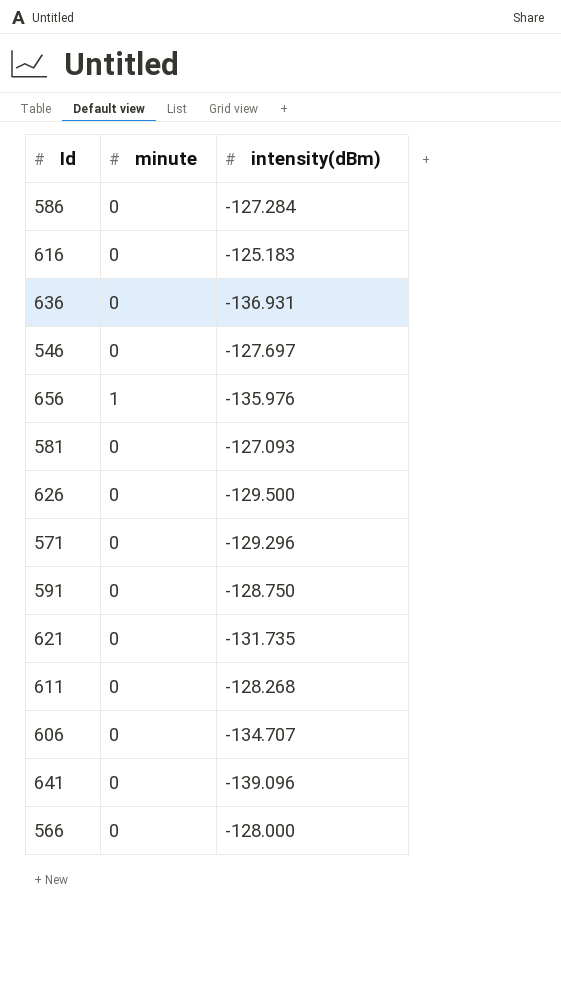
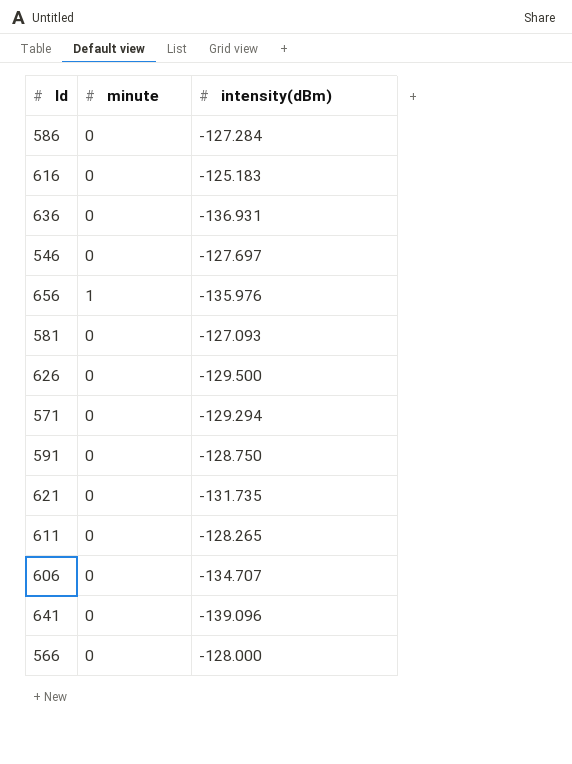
571 | intensity(dBm): -129.296 -> -129.294
611 | intensity(dBm): -128.268 -> -128.265

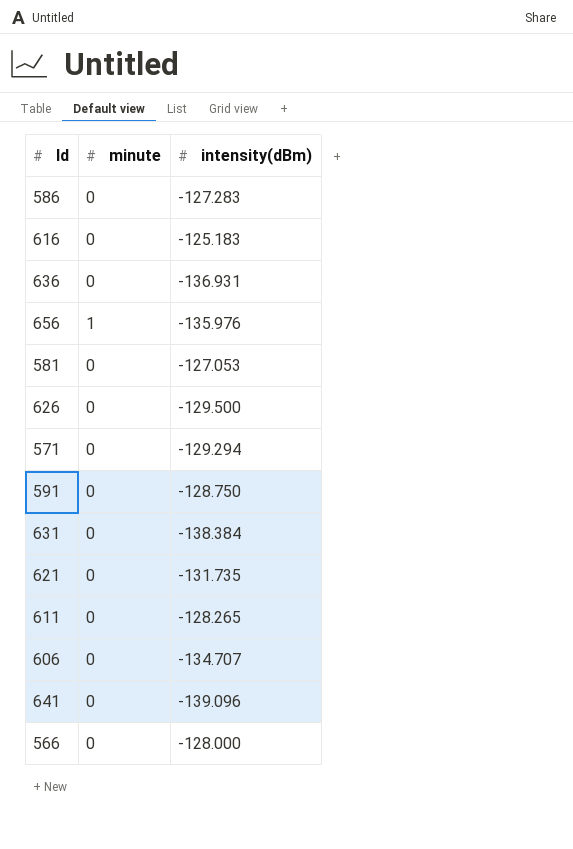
row 546: 0 | -127.697 -> none
586 | intensity(dBm): -127.284 -> -127.283
581 | intensity(dBm): -127.093 -> -127.053
row 631: none -> 0 | -138.384

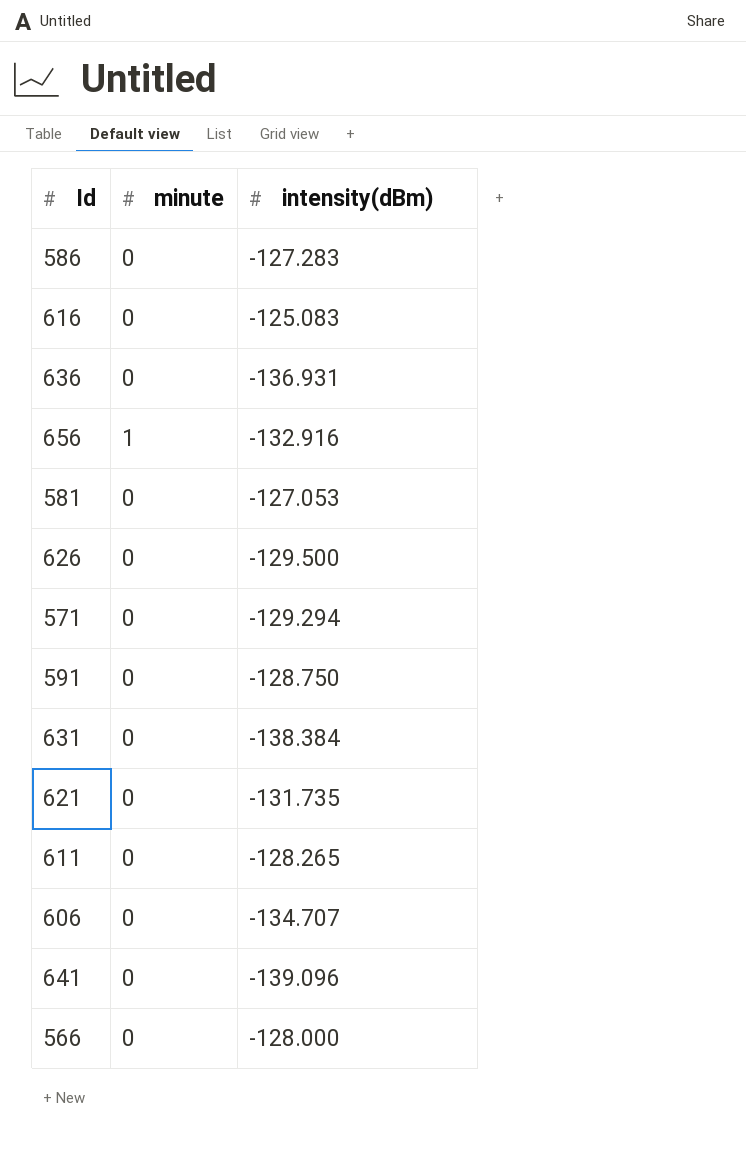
616 | intensity(dBm): -125.183 -> -125.083
656 | intensity(dBm): -135.976 -> -132.916

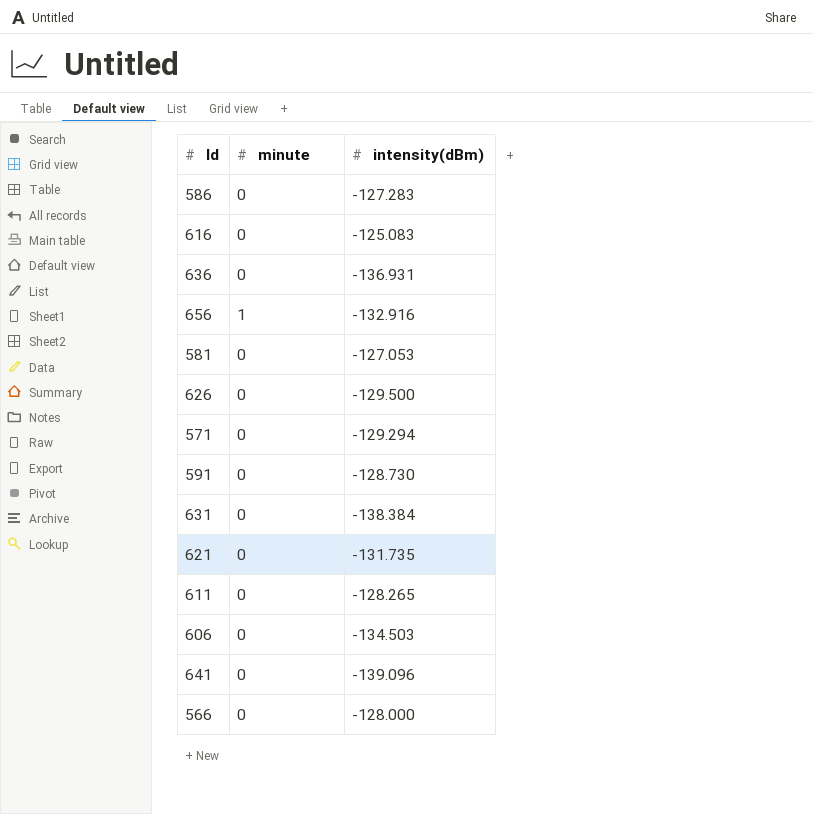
591 | intensity(dBm): -128.750 -> -128.730
606 | intensity(dBm): -134.707 -> -134.503

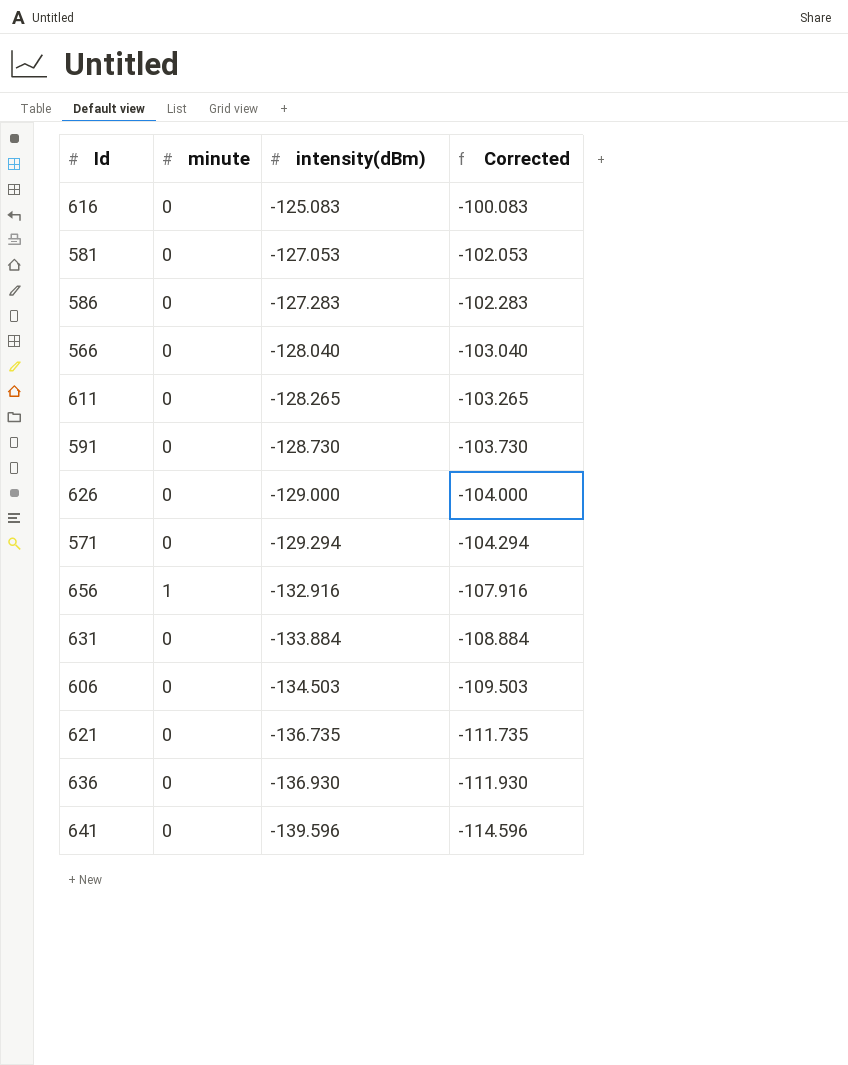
row order: none -> intensity(dBm) descending
column Corrected | formula: none -> [intensity(dBm)] + 25
566 | intensity(dBm): -128.000 -> -128.040
626 | intensity(dBm): -129.500 -> -129.000
631 | intensity(dBm): -138.384 -> -133.884
621 | intensity(dBm): -131.735 -> -136.735
636 | intensity(dBm): -136.931 -> -136.930
641 | intensity(dBm): -139.096 -> -139.596

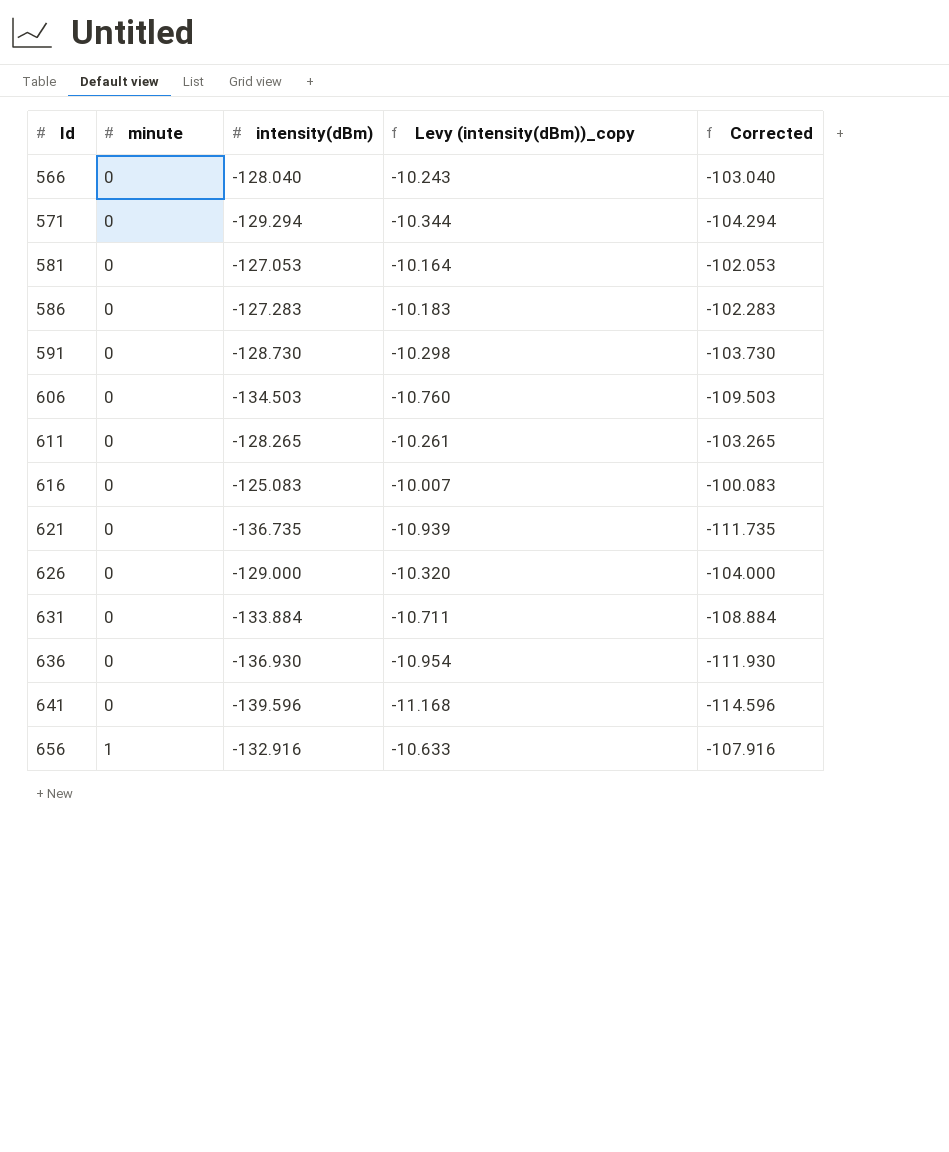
row order: intensity(dBm) descending -> Id ascending
column Levy (intensity(dBm))_copy | formula: none -> [intensity(dBm)] * 0.08

